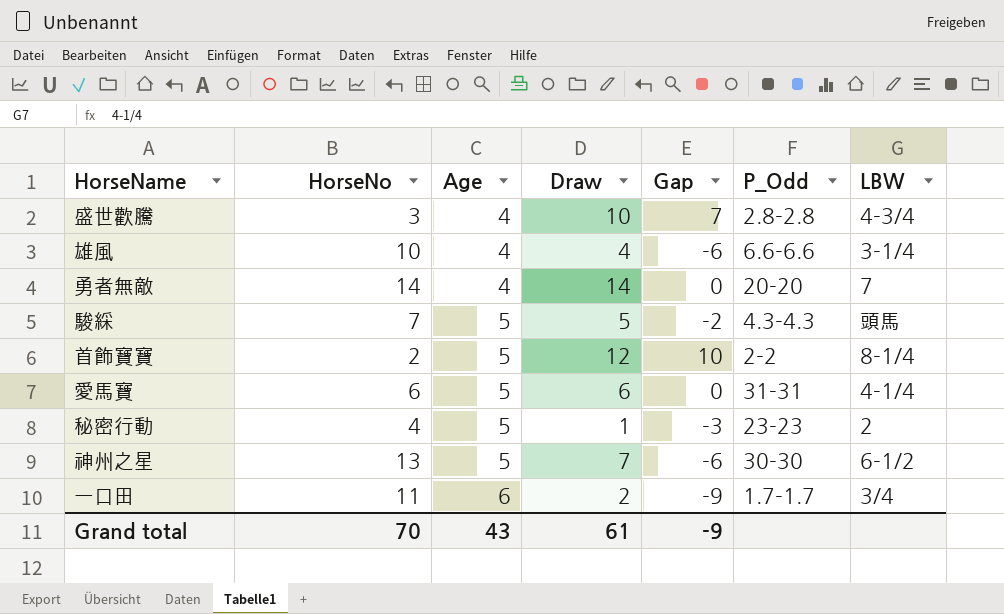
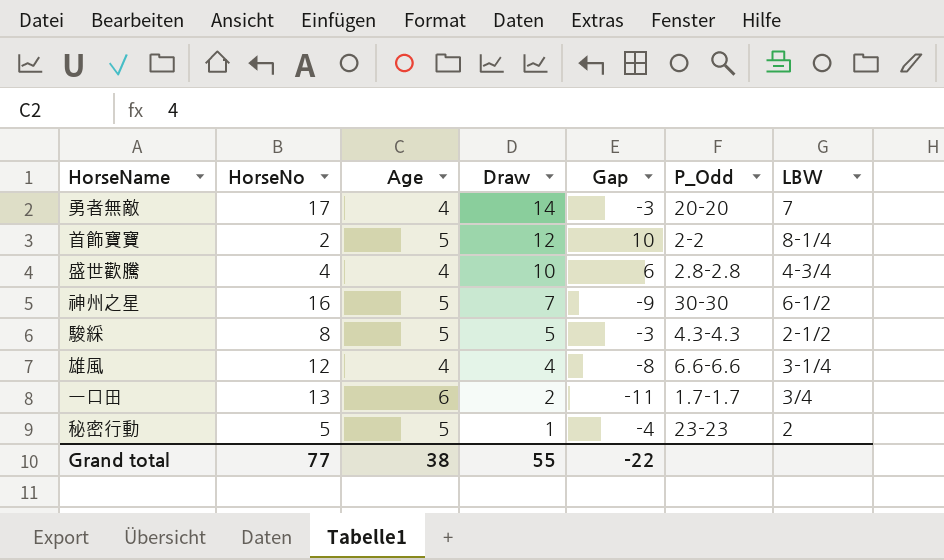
row order: Age ascending -> Draw descending
row 愛馬寶: 6 | 5 | 6 | 0 | 31-31 | 4-1/4 -> none
勇者無敵 | HorseNo: 14 -> 17
勇者無敵 | Gap: 0 -> -3
盛世歡騰 | HorseNo: 3 -> 4
盛世歡騰 | Gap: 7 -> 6
神州之星 | HorseNo: 13 -> 16
神州之星 | Gap: -6 -> -9
駿綵 | HorseNo: 7 -> 8
駿綵 | Gap: -2 -> -3
駿綵 | LBW: 頭馬 -> 2-1/2
雄風 | HorseNo: 10 -> 12
雄風 | Gap: -6 -> -8
一口田 | HorseNo: 11 -> 13
一口田 | Gap: -9 -> -11
秘密行動 | HorseNo: 4 -> 5
秘密行動 | Gap: -3 -> -4
Grand total | HorseNo: 70 -> 77
Grand total | Age: 43 -> 38
Grand total | Draw: 61 -> 55
Grand total | Gap: -9 -> -22

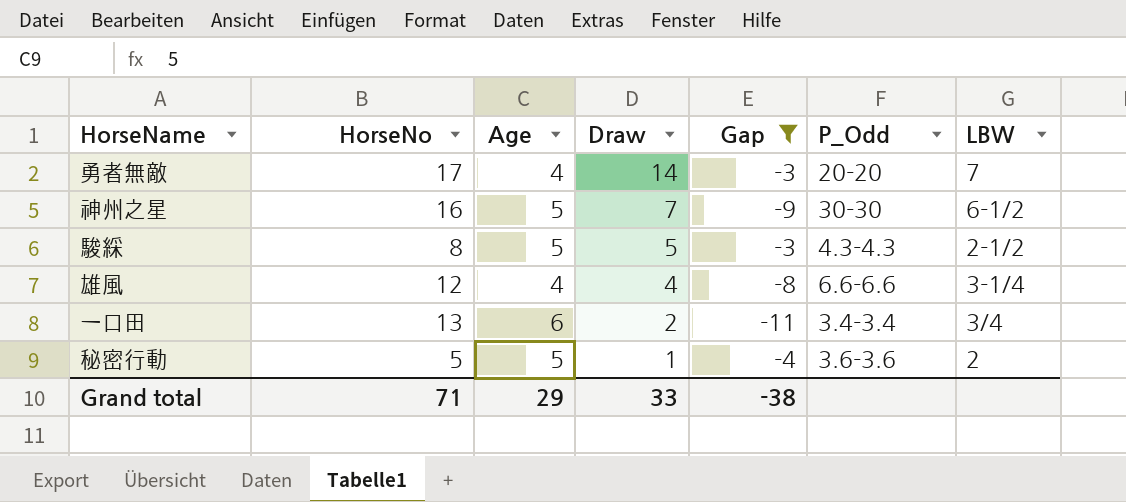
filter: none -> Gap <= -3
一口田 | P_Odd: 1.7-1.7 -> 3.4-3.4
秘密行動 | P_Odd: 23-23 -> 3.6-3.6
Grand total | HorseNo: 77 -> 71
Grand total | Age: 38 -> 29
Grand total | Draw: 55 -> 33
Grand total | Gap: -22 -> -38

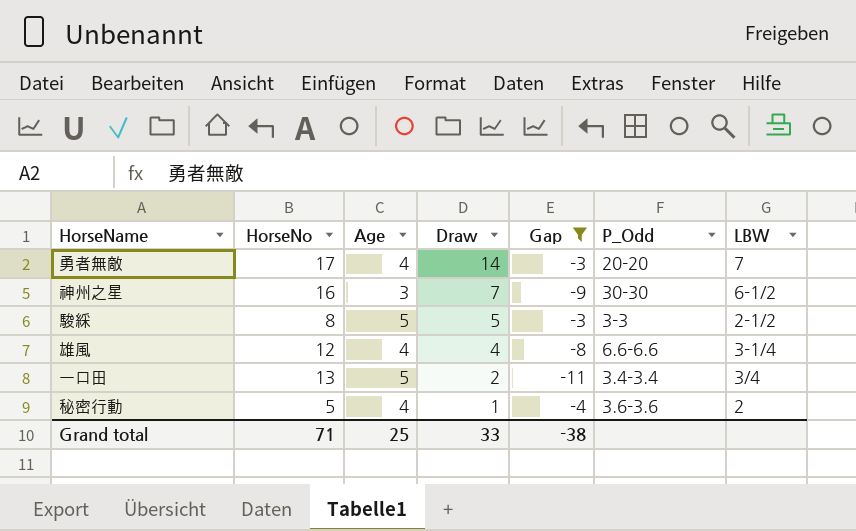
神州之星 | Age: 5 -> 3
駿綵 | P_Odd: 4.3-4.3 -> 3-3
一口田 | Age: 6 -> 5
秘密行動 | Age: 5 -> 4
Grand total | Age: 29 -> 25

